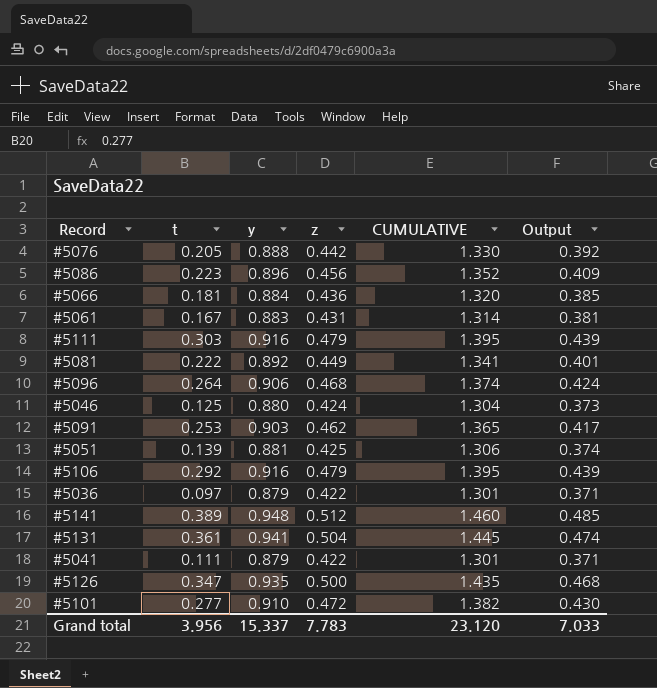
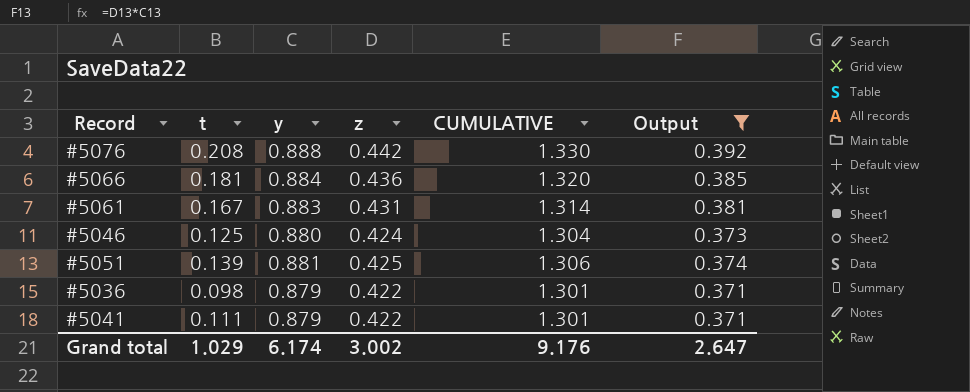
filter: none -> Output <= 0.392
#5076 | t: 0.205 -> 0.208
#5036 | t: 0.097 -> 0.098
Grand total | t: 3.956 -> 1.029
Grand total | y: 15.337 -> 6.174
Grand total | z: 7.783 -> 3.002
Grand total | CUMULATIVE: 23.120 -> 9.176
Grand total | Output: 7.033 -> 2.647

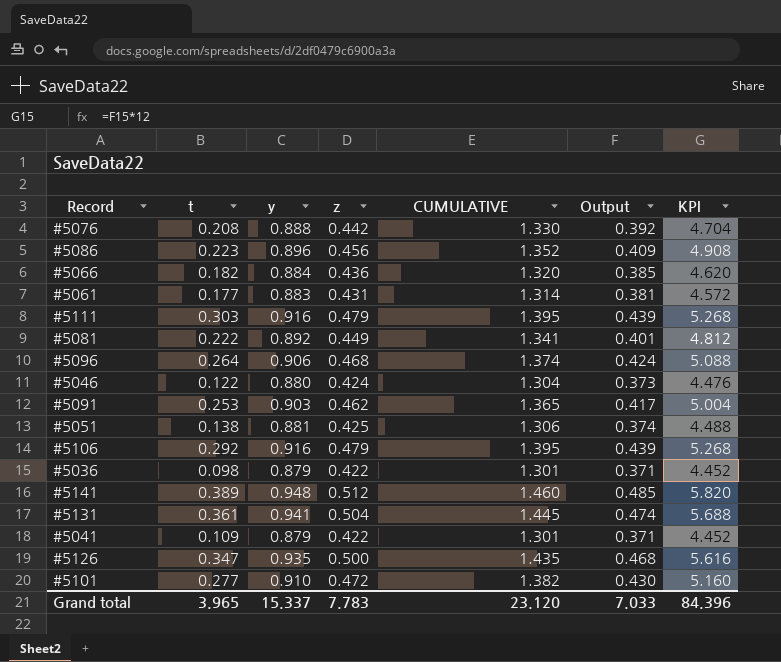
filter: Output <= 0.392 -> none
column KPI | formula: none -> [Output] * 12
#5066 | t: 0.181 -> 0.182
#5061 | t: 0.167 -> 0.177
#5046 | t: 0.125 -> 0.122
#5051 | t: 0.139 -> 0.138
#5041 | t: 0.111 -> 0.109
Grand total | t: 1.029 -> 3.965
Grand total | y: 6.174 -> 15.337
Grand total | z: 3.002 -> 7.783
Grand total | CUMULATIVE: 9.176 -> 23.120
Grand total | Output: 2.647 -> 7.033

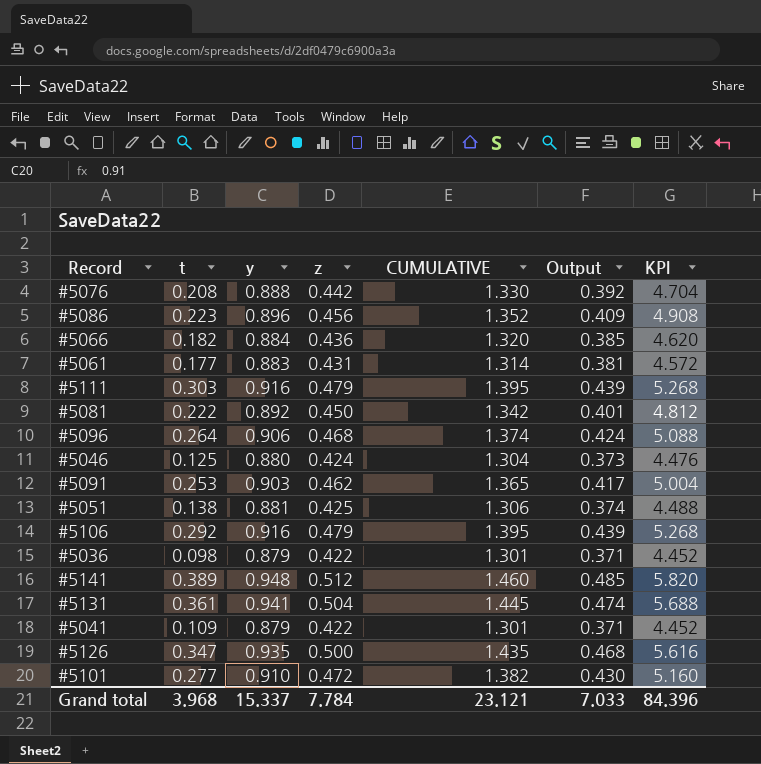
#5081 | z: 0.449 -> 0.450
#5081 | CUMULATIVE: 1.341 -> 1.342
#5046 | t: 0.122 -> 0.125
Grand total | t: 3.965 -> 3.968
Grand total | z: 7.783 -> 7.784
Grand total | CUMULATIVE: 23.120 -> 23.121

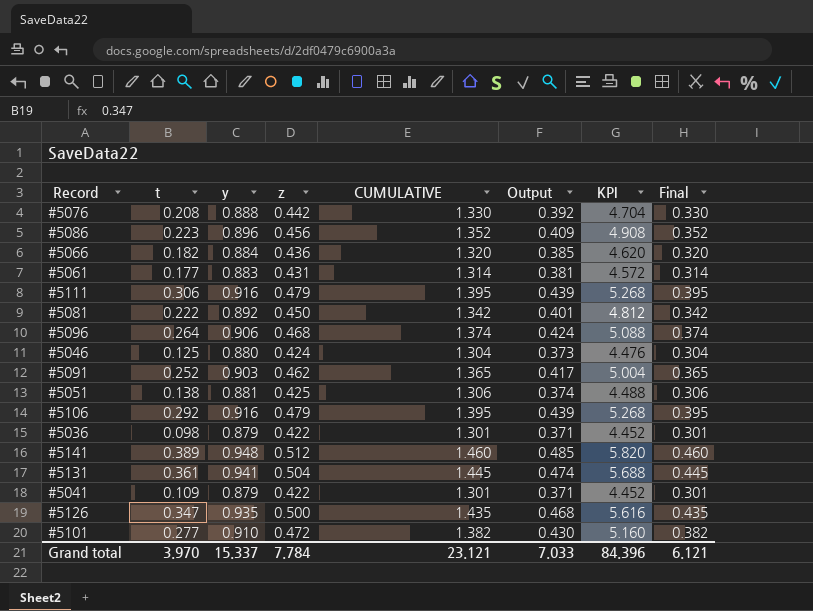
column Final | formula: none -> [CUMULATIVE] - 1
#5111 | t: 0.303 -> 0.306
#5091 | t: 0.253 -> 0.252
Grand total | t: 3.968 -> 3.970

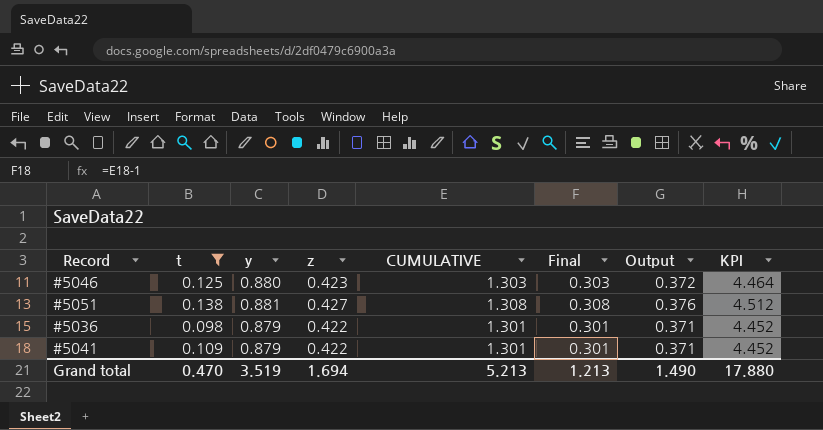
filter: none -> t <= 0.138
column Final | position: 8 -> 6
#5046 | z: 0.424 -> 0.423
#5046 | CUMULATIVE: 1.304 -> 1.303
#5046 | Final: 0.304 -> 0.303
#5046 | Output: 0.373 -> 0.372
#5046 | KPI: 4.476 -> 4.464
#5051 | z: 0.425 -> 0.427
#5051 | CUMULATIVE: 1.306 -> 1.308
#5051 | Final: 0.306 -> 0.308
#5051 | Output: 0.374 -> 0.376
#5051 | KPI: 4.488 -> 4.512
Grand total | t: 3.970 -> 0.470
Grand total | y: 15.337 -> 3.519
Grand total | z: 7.784 -> 1.694
Grand total | CUMULATIVE: 23.121 -> 5.213
Grand total | Final: 6.121 -> 1.213
Grand total | Output: 7.033 -> 1.490
Grand total | KPI: 84.396 -> 17.880

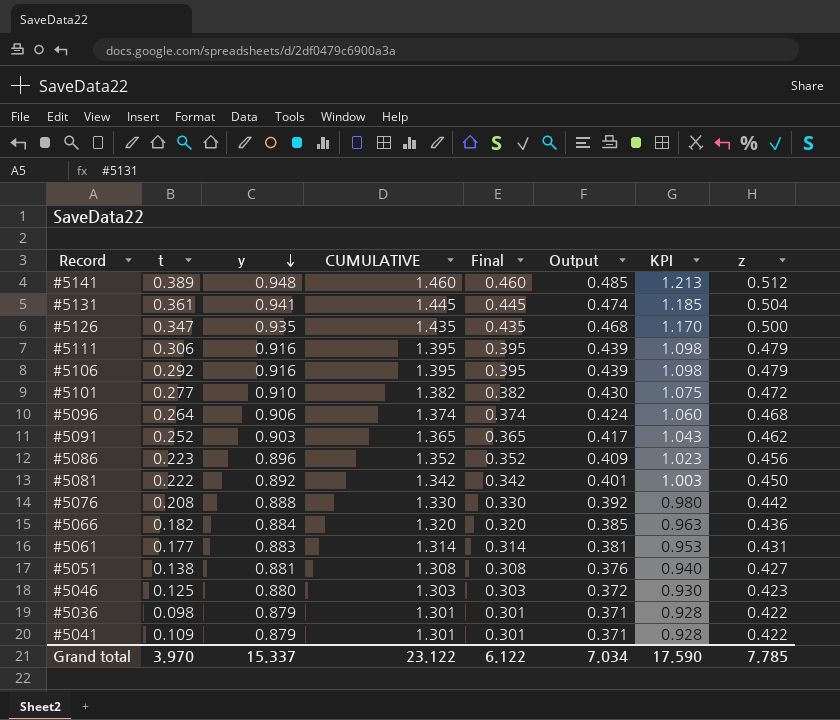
filter: t <= 0.138 -> none
row order: none -> y descending
column KPI | formula: [Output] * 12 -> [Output] * 2.5
column z | position: 4 -> 8
Grand total | t: 0.470 -> 3.970
Grand total | y: 3.519 -> 15.337
Grand total | CUMULATIVE: 5.213 -> 23.122
Grand total | Final: 1.213 -> 6.122
Grand total | Output: 1.490 -> 7.034
Grand total | KPI: 17.880 -> 17.590
Grand total | z: 1.694 -> 7.785

